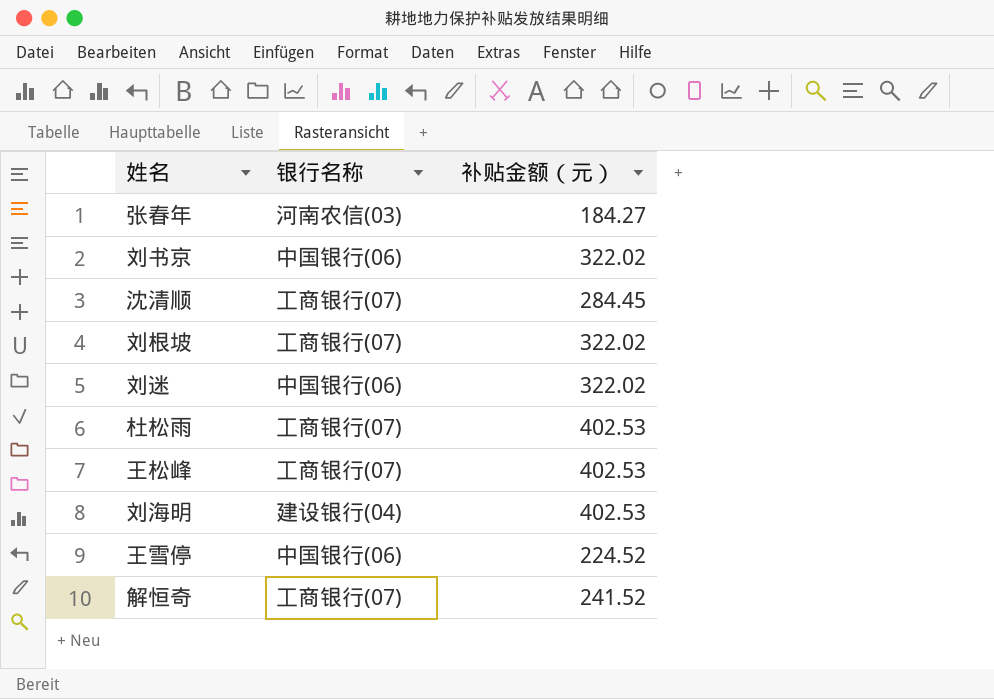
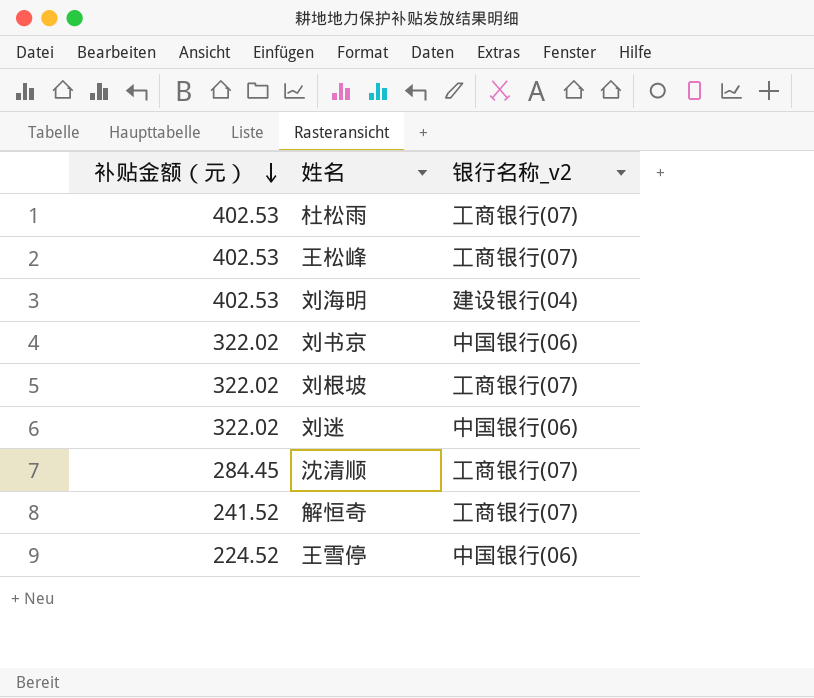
row order: none -> 补贴金额（元） descending
column 补贴金额（元） | position: 3 -> 1
column name: 银行名称 -> 银行名称_v2
row 张春年: 河南农信(03) | 184.27 -> none

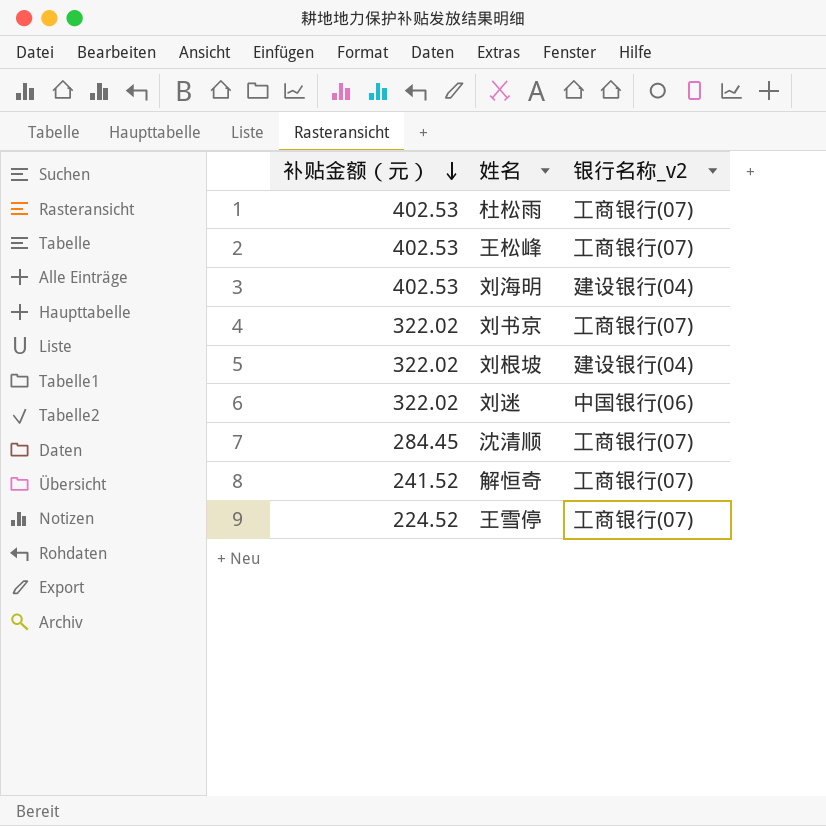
刘书京 | 银行名称_v2: 中国银行(06) -> 工商银行(07)
刘根坡 | 银行名称_v2: 工商银行(07) -> 建设银行(04)
王雪停 | 银行名称_v2: 中国银行(06) -> 工商银行(07)

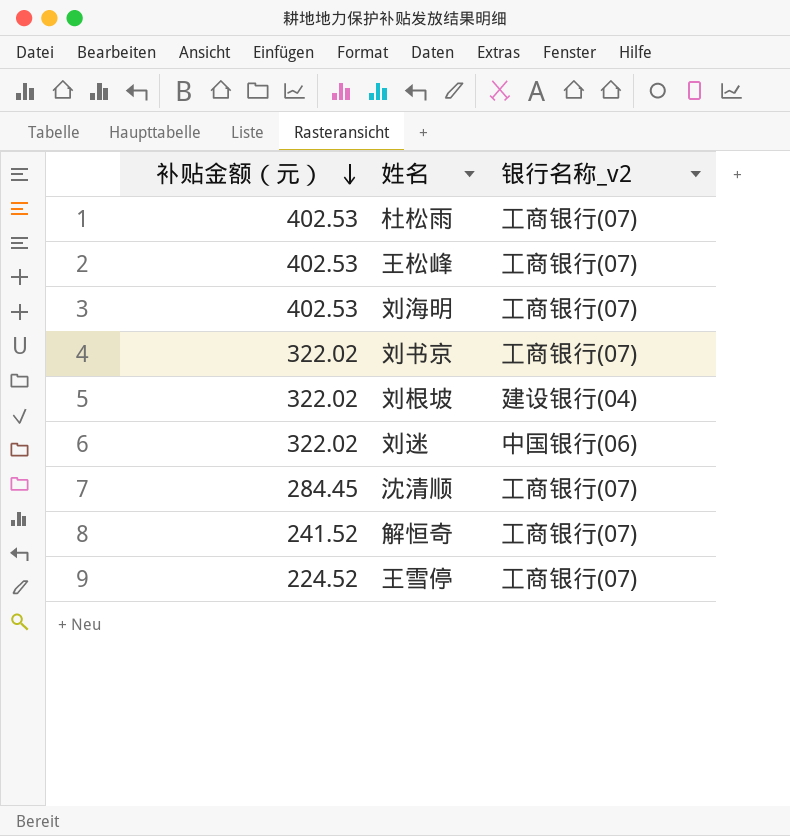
刘海明 | 银行名称_v2: 建设银行(04) -> 工商银行(07)

